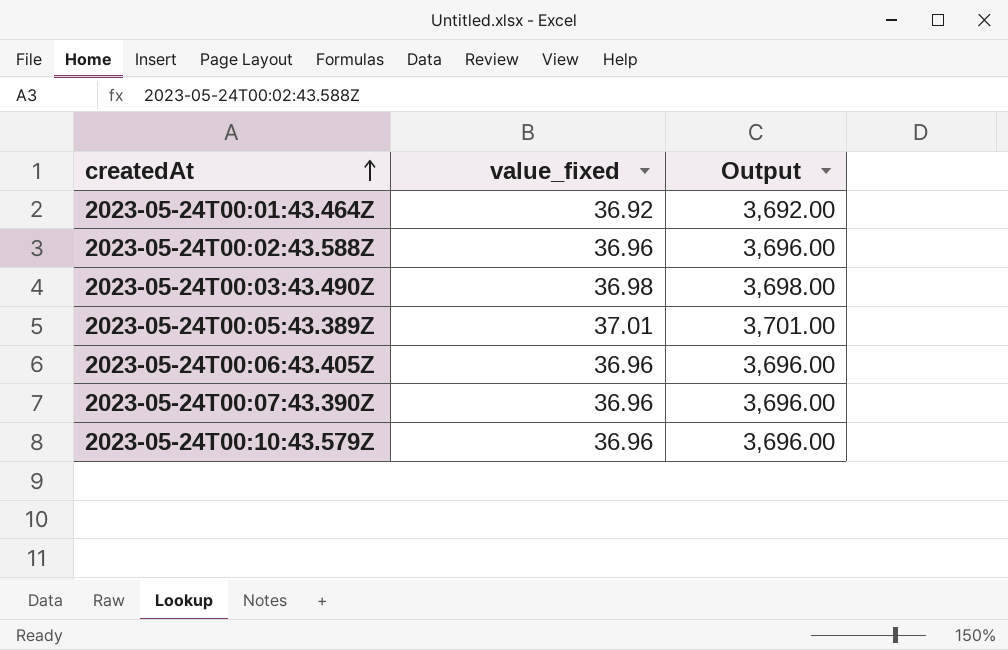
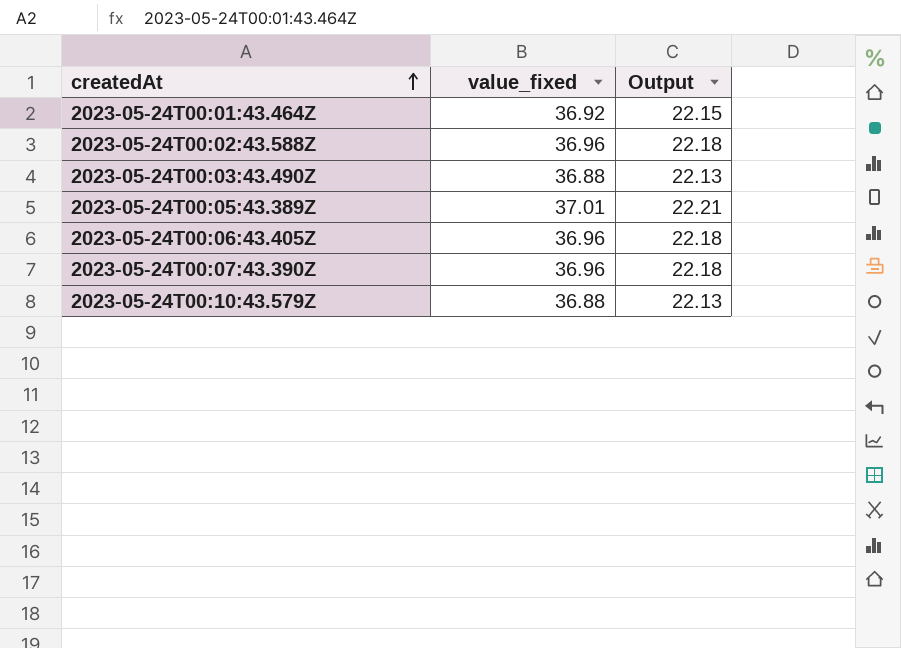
column Output | formula: [value_fixed] * 100 -> [value_fixed] * 0.6
2023-05-24T00:03:43.490Z | value_fixed: 36.98 -> 36.88
2023-05-24T00:10:43.579Z | value_fixed: 36.96 -> 36.88

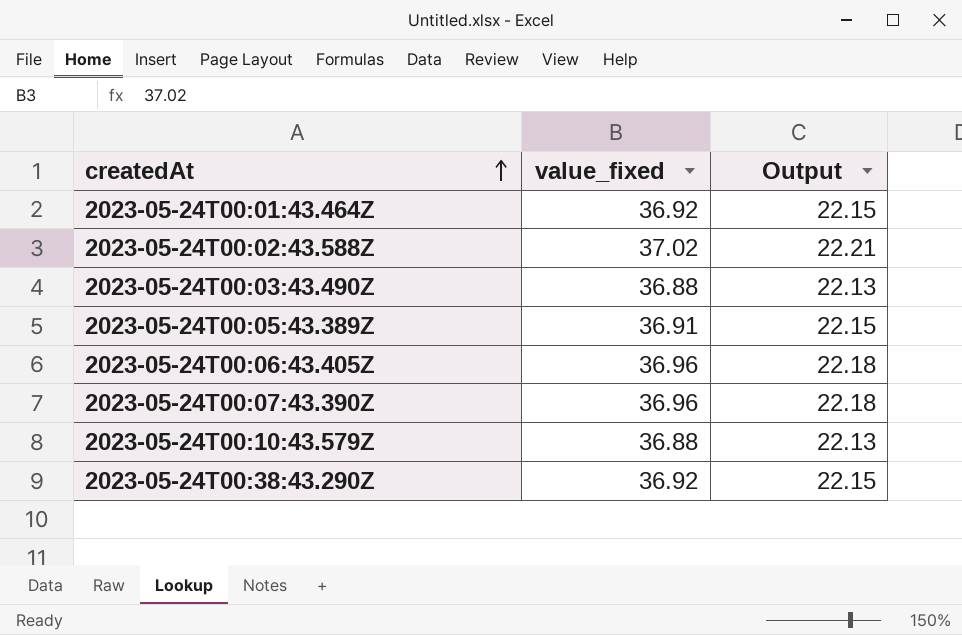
2023-05-24T00:02:43.588Z | value_fixed: 36.96 -> 37.02
2023-05-24T00:02:43.588Z | Output: 22.18 -> 22.21
2023-05-24T00:05:43.389Z | value_fixed: 37.01 -> 36.91
2023-05-24T00:05:43.389Z | Output: 22.21 -> 22.15
row 2023-05-24T00:38:43.290Z: none -> 36.92 | 22.15

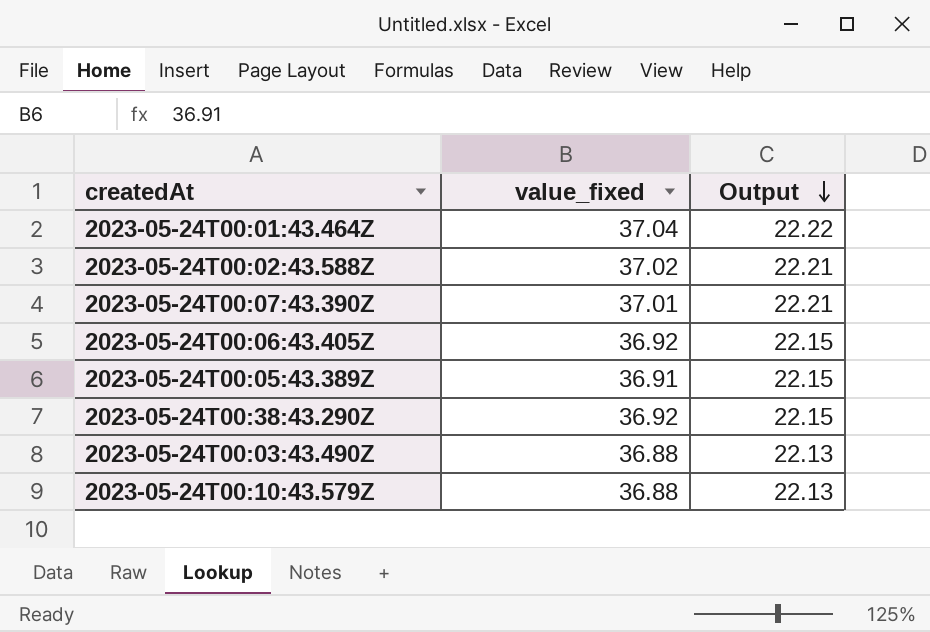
row order: createdAt ascending -> Output descending
2023-05-24T00:01:43.464Z | value_fixed: 36.92 -> 37.04
2023-05-24T00:01:43.464Z | Output: 22.15 -> 22.22
2023-05-24T00:07:43.390Z | value_fixed: 36.96 -> 37.01
2023-05-24T00:07:43.390Z | Output: 22.18 -> 22.21
2023-05-24T00:06:43.405Z | value_fixed: 36.96 -> 36.92
2023-05-24T00:06:43.405Z | Output: 22.18 -> 22.15

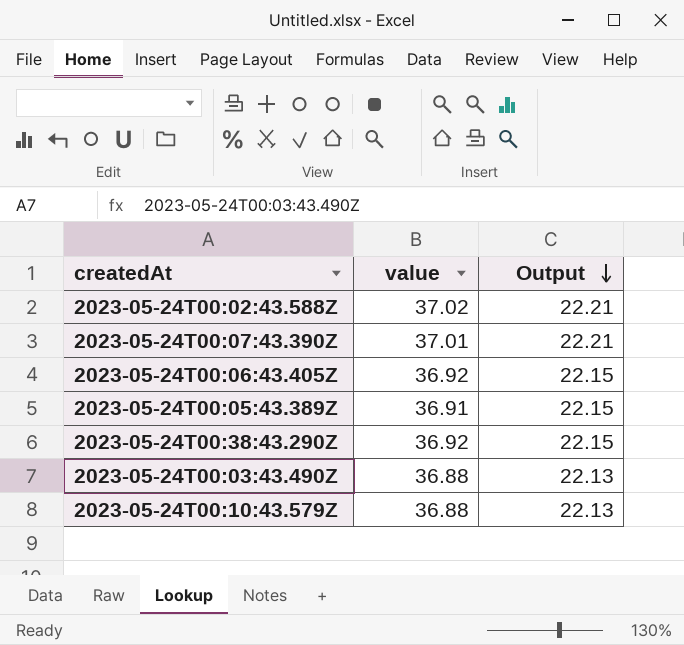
column name: value_fixed -> value
row 2023-05-24T00:01:43.464Z: 37.04 | 22.22 -> none

